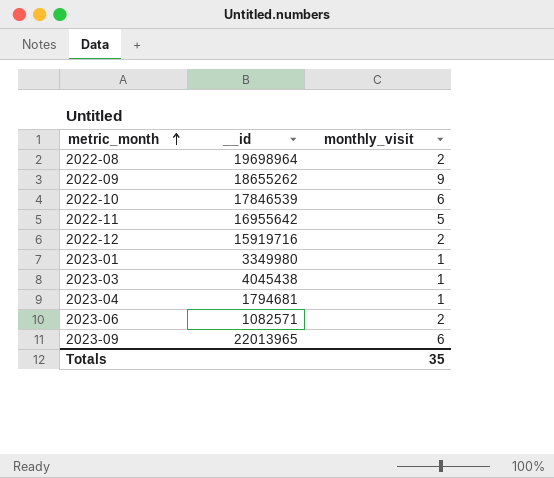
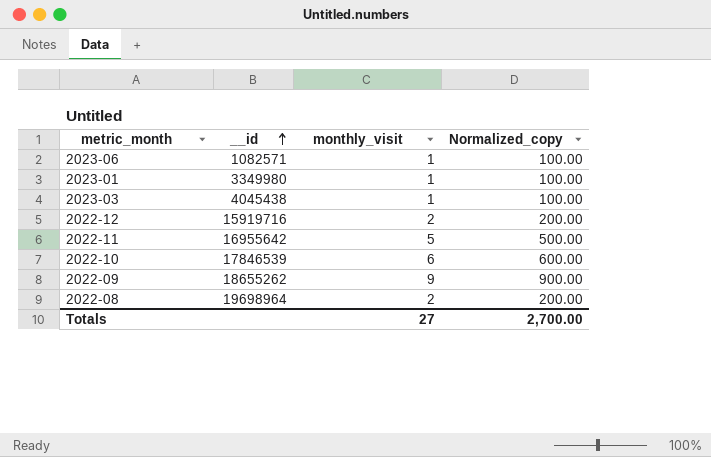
row order: metric_month ascending -> __id ascending
column Normalized_copy | formula: none -> [monthly_visit] * 100
row 2023-04: 1794681 | 1 -> none
row 2023-09: 22013965 | 6 -> none
2023-06 | monthly_visit: 2 -> 1
Totals | monthly_visit: 35 -> 27

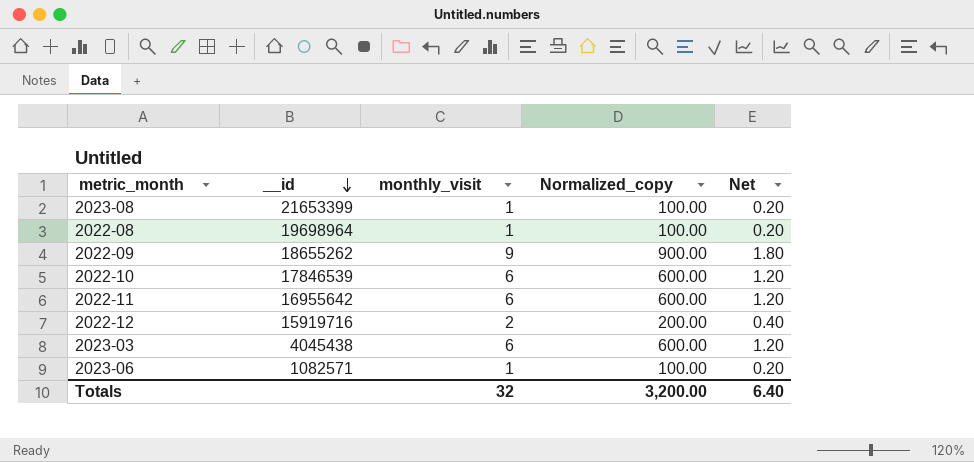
row order: __id ascending -> __id descending
column Net | formula: none -> [monthly_visit] * 0.2
row 2023-01: 3349980 | 1 | 100.00 -> none
row 2023-08: none -> 21653399 | 1 | 100.00 | 0.20
2022-08 | monthly_visit: 2 -> 1
2022-08 | Normalized_copy: 200.00 -> 100.00
2022-11 | monthly_visit: 5 -> 6
2022-11 | Normalized_copy: 500.00 -> 600.00
2023-03 | monthly_visit: 1 -> 6
2023-03 | Normalized_copy: 100.00 -> 600.00
Totals | monthly_visit: 27 -> 32
Totals | Normalized_copy: 2,700.00 -> 3,200.00

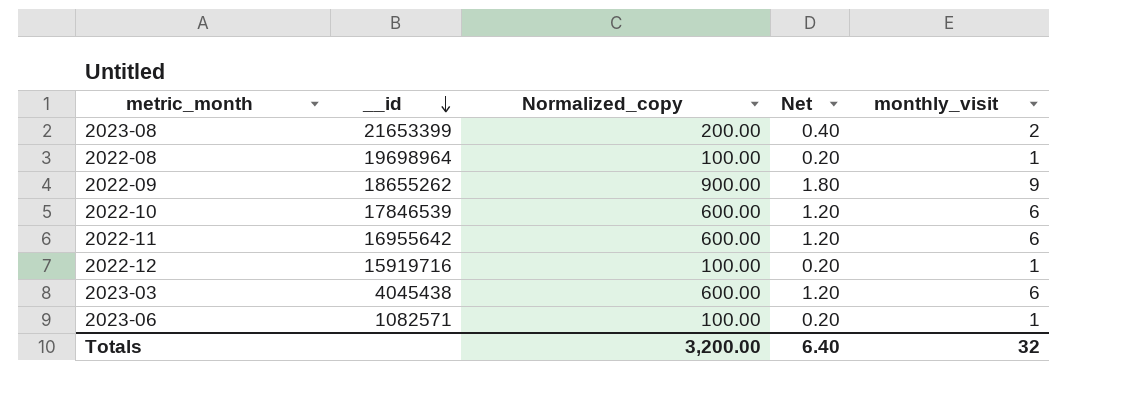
column monthly_visit | position: 3 -> 5
2023-08 | Normalized_copy: 100.00 -> 200.00
2023-08 | Net: 0.20 -> 0.40
2023-08 | monthly_visit: 1 -> 2
2022-12 | Normalized_copy: 200.00 -> 100.00
2022-12 | Net: 0.40 -> 0.20
2022-12 | monthly_visit: 2 -> 1

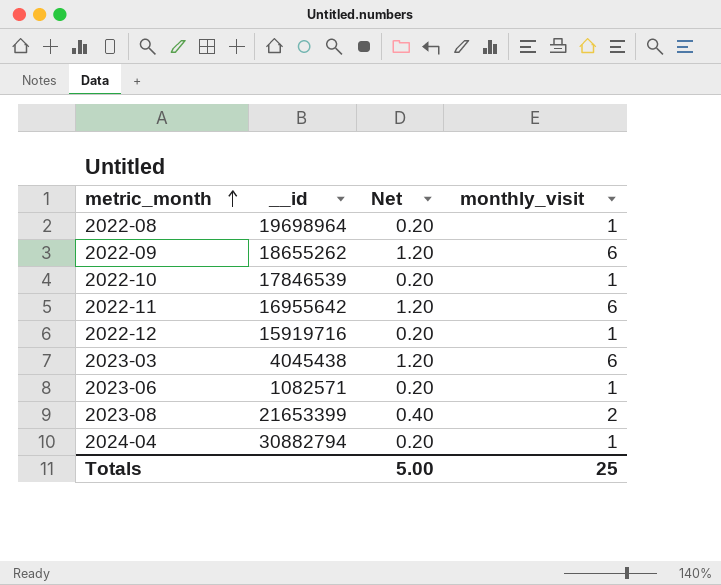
row order: __id descending -> metric_month ascending
column Normalized_copy | formula: [monthly_visit] * 100 -> none
2022-09 | Net: 1.80 -> 1.20
2022-09 | monthly_visit: 9 -> 6
2022-10 | Net: 1.20 -> 0.20
2022-10 | monthly_visit: 6 -> 1
row 2024-04: none -> 30882794 | 0.20 | 1
Totals | Net: 6.40 -> 5.00
Totals | monthly_visit: 32 -> 25

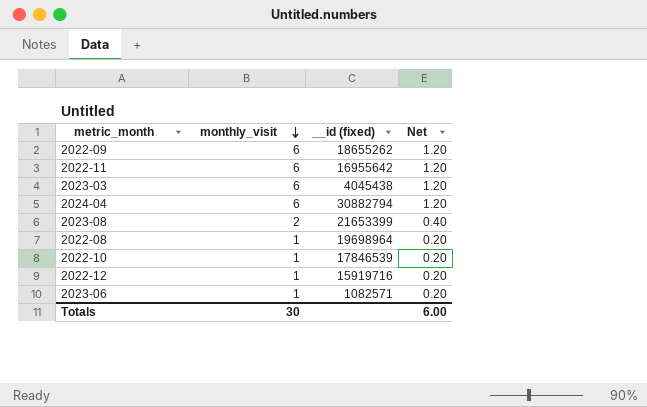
row order: metric_month ascending -> monthly_visit descending
column monthly_visit | position: 4 -> 2
column name: __id -> __id (fixed)
2024-04 | monthly_visit: 1 -> 6
2024-04 | Net: 0.20 -> 1.20
Totals | monthly_visit: 25 -> 30
Totals | Net: 5.00 -> 6.00

